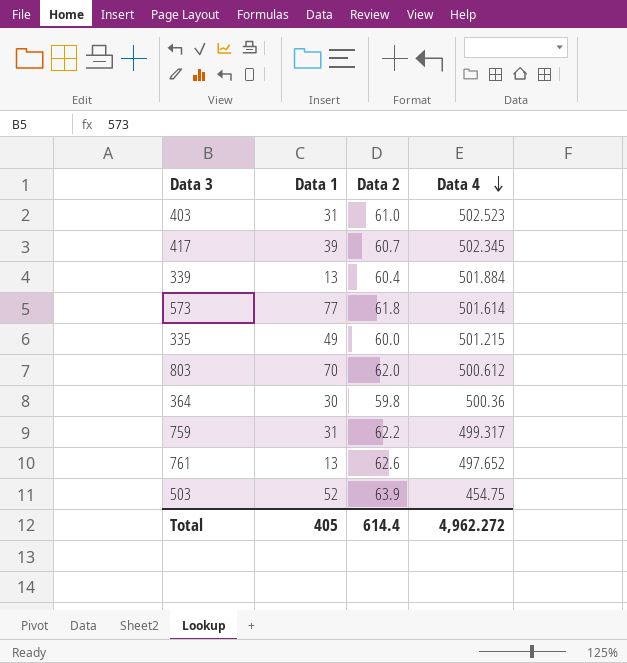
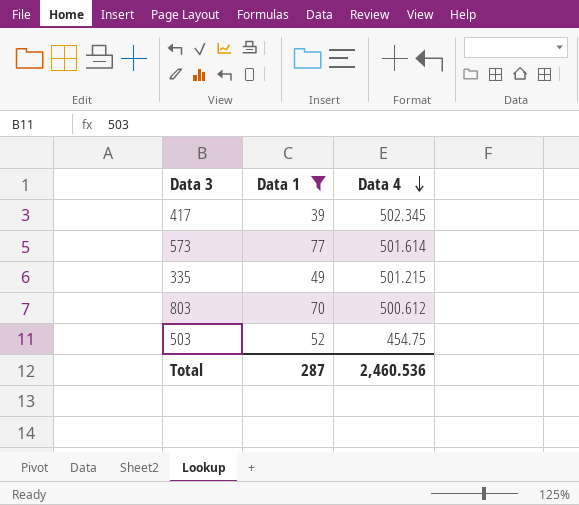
filter: none -> Data 1 >= 39
column Data 2 | position: 3 -> none
Total | Data 1: 405 -> 287
Total | Data 4: 4,962.272 -> 2,460.536

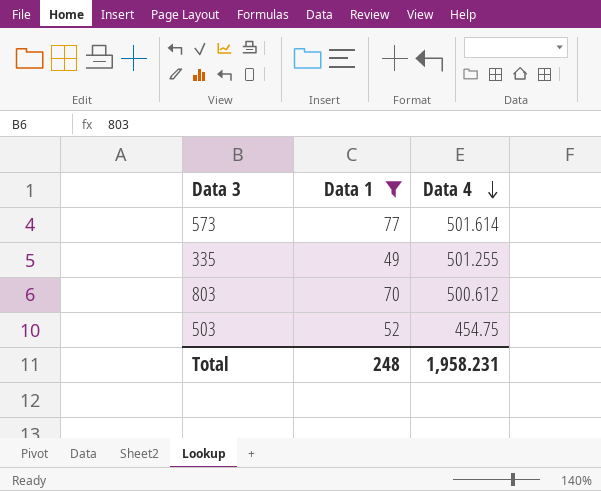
row 417: 39 | 502.345 -> none
335 | Data 4: 501.215 -> 501.255
Total | Data 1: 287 -> 248
Total | Data 4: 2,460.536 -> 1,958.231

